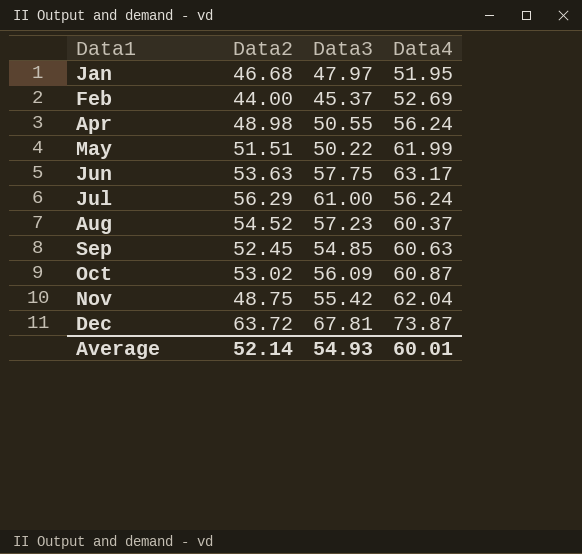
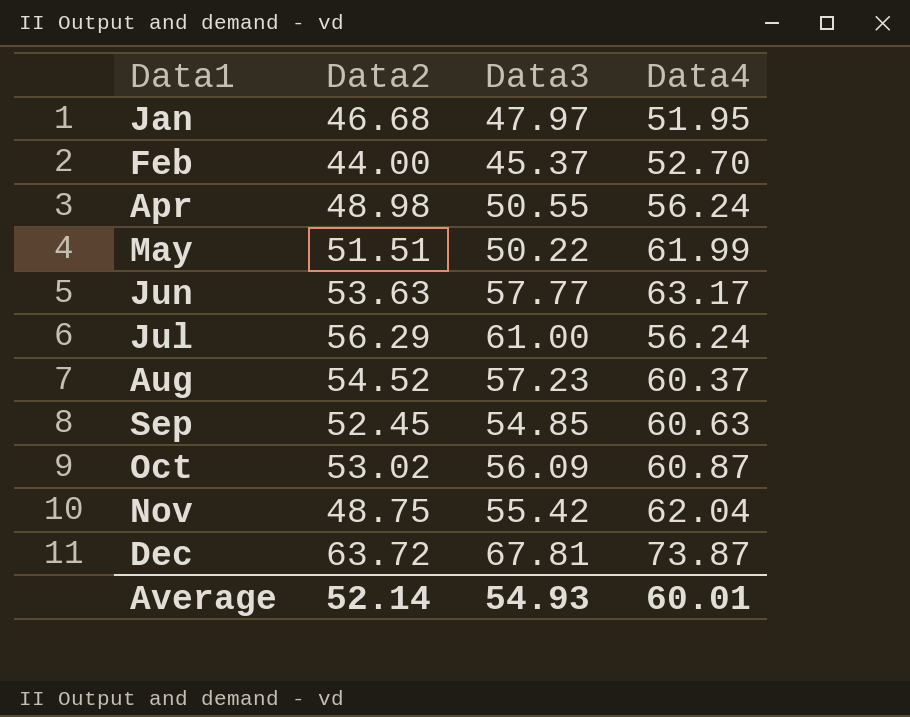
Feb | Data4: 52.69 -> 52.70
Jun | Data3: 57.75 -> 57.77

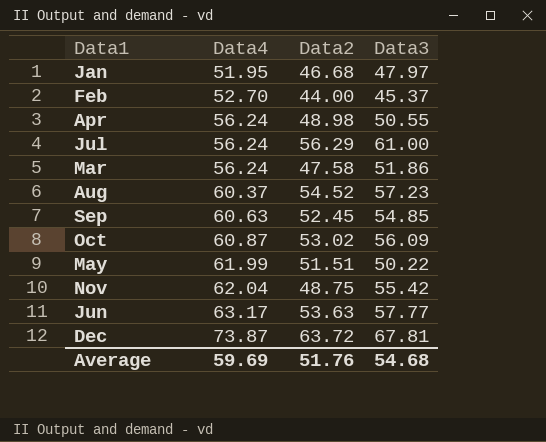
row order: Data1 ascending -> Data4 ascending
column Data4 | position: 4 -> 2
row Mar: none -> 56.24 | 47.58 | 51.86
Average | Data4: 60.01 -> 59.69
Average | Data2: 52.14 -> 51.76
Average | Data3: 54.93 -> 54.68

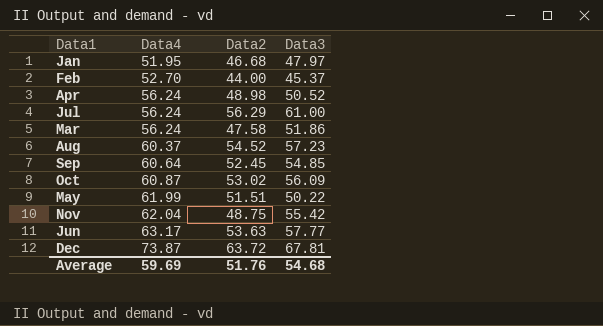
Apr | Data3: 50.55 -> 50.52
Sep | Data4: 60.63 -> 60.64

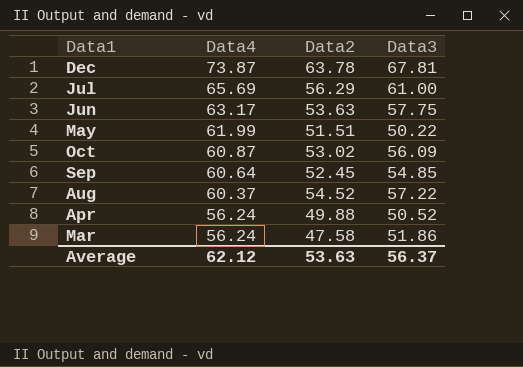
row order: Data4 ascending -> Data4 descending
row Jan: 51.95 | 46.68 | 47.97 -> none
row Feb: 52.70 | 44.00 | 45.37 -> none
row Nov: 62.04 | 48.75 | 55.42 -> none
Dec | Data2: 63.72 -> 63.78
Jul | Data4: 56.24 -> 65.69
Jun | Data3: 57.77 -> 57.75
Aug | Data3: 57.23 -> 57.22
Apr | Data2: 48.98 -> 49.88
Average | Data4: 59.69 -> 62.12
Average | Data2: 51.76 -> 53.63
Average | Data3: 54.68 -> 56.37

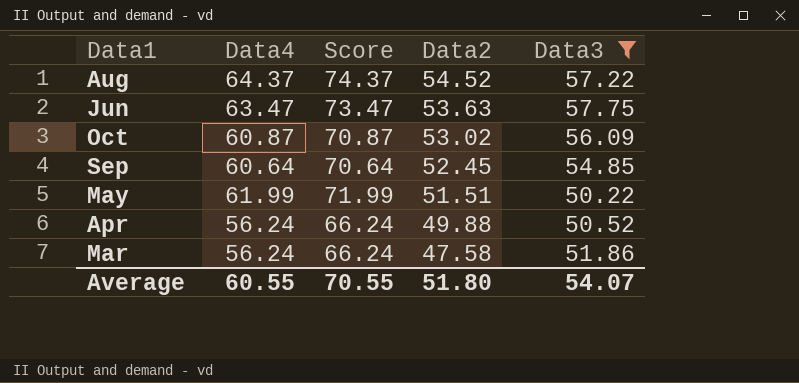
filter: none -> Data3 <= 57.75
row order: Data4 descending -> Data2 descending
column Score | formula: none -> [Data4] + 10
Aug | Data4: 60.37 -> 64.37
Jun | Data4: 63.17 -> 63.47
Average | Data4: 62.12 -> 60.55
Average | Data2: 53.63 -> 51.80
Average | Data3: 56.37 -> 54.07

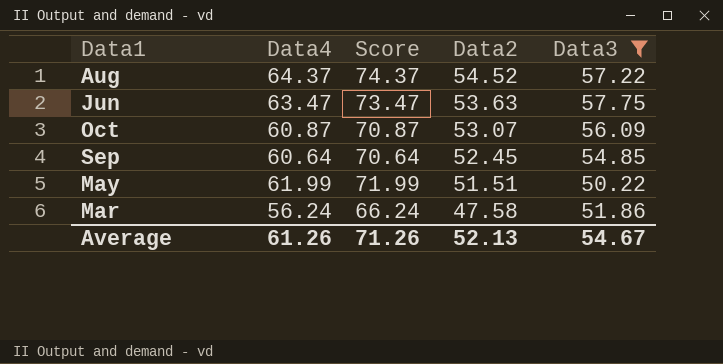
row Apr: 56.24 | 66.24 | 49.88 | 50.52 -> none
Oct | Data2: 53.02 -> 53.07
Average | Data4: 60.55 -> 61.26
Average | Score: 70.55 -> 71.26
Average | Data2: 51.80 -> 52.13
Average | Data3: 54.07 -> 54.67

